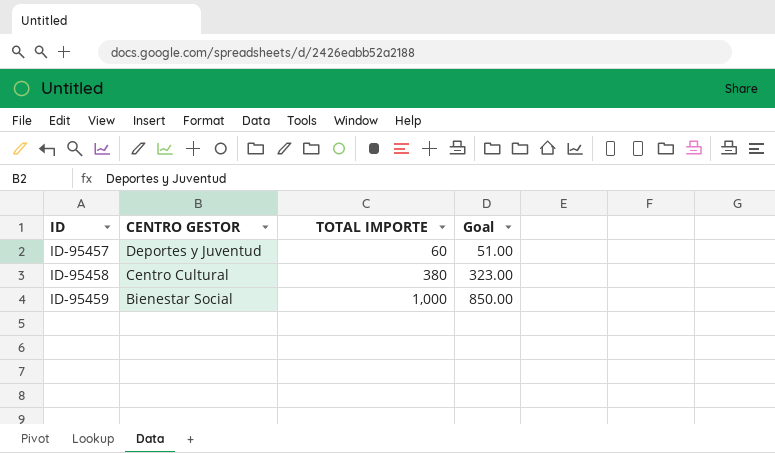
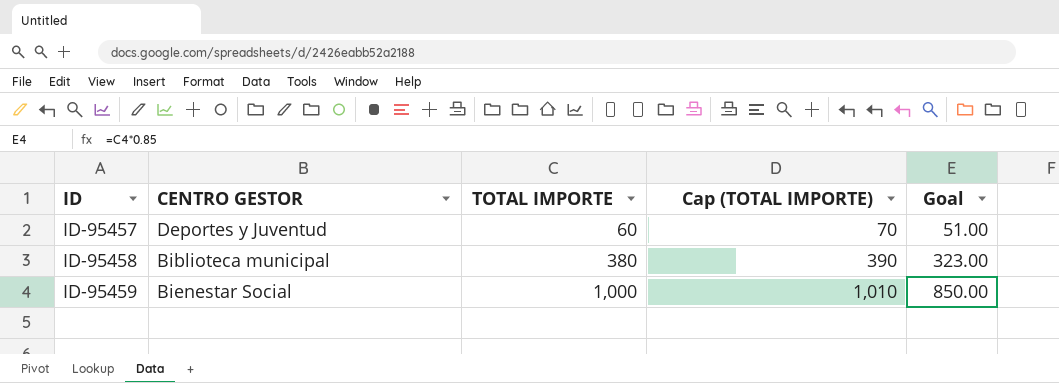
column Cap (TOTAL IMPORTE) | formula: none -> [TOTAL IMPORTE] + 10
ID-95458 | CENTRO GESTOR: Centro Cultural -> Biblioteca municipal

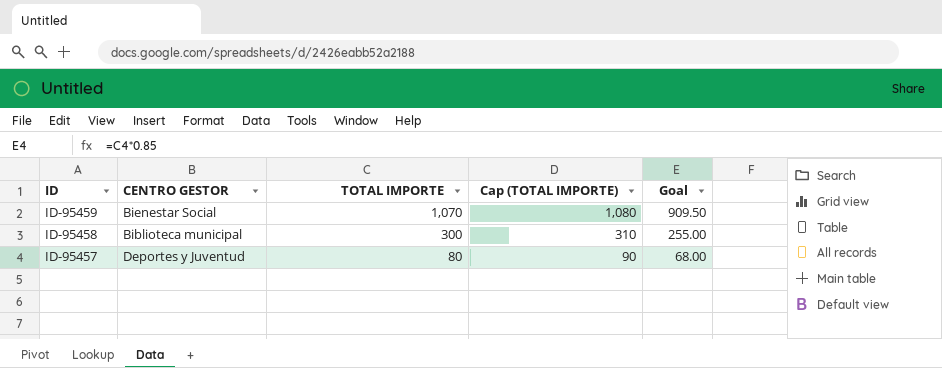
row order: ID ascending -> ID descending
ID-95459 | TOTAL IMPORTE: 1,000 -> 1,070
ID-95459 | Cap (TOTAL IMPORTE): 1,010 -> 1,080
ID-95459 | Goal: 850.00 -> 909.50
ID-95458 | TOTAL IMPORTE: 380 -> 300
ID-95458 | Cap (TOTAL IMPORTE): 390 -> 310
ID-95458 | Goal: 323.00 -> 255.00
ID-95457 | TOTAL IMPORTE: 60 -> 80
ID-95457 | Cap (TOTAL IMPORTE): 70 -> 90
ID-95457 | Goal: 51.00 -> 68.00

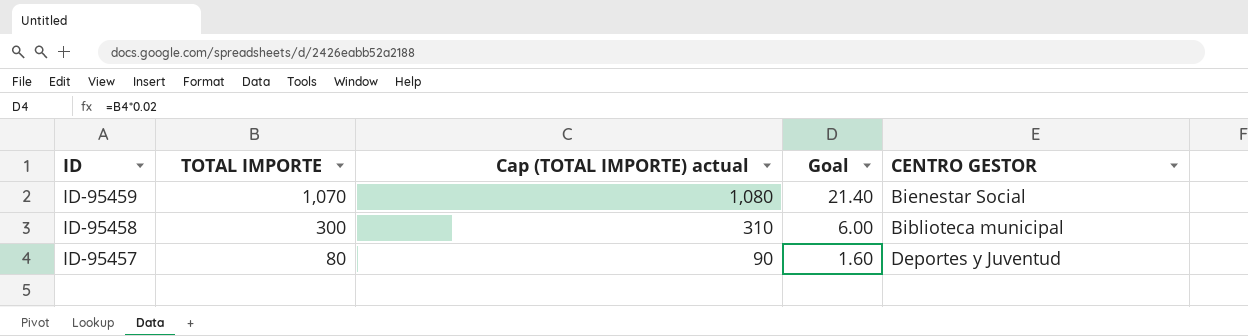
column name: Cap (TOTAL IMPORTE) -> Cap (TOTAL IMPORTE) actual
column Goal | formula: [TOTAL IMPORTE] * 0.85 -> [TOTAL IMPORTE] * 0.02
column CENTRO GESTOR | position: 2 -> 5

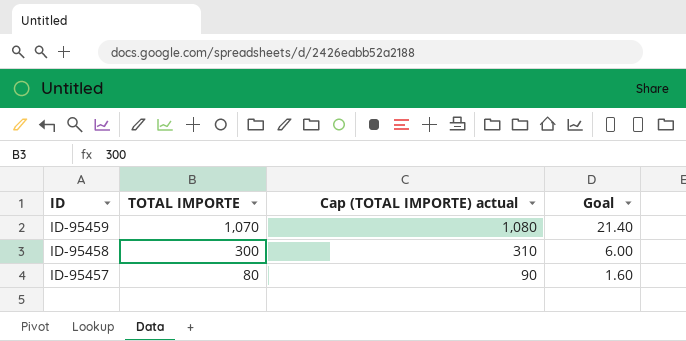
column CENTRO GESTOR | position: 5 -> none

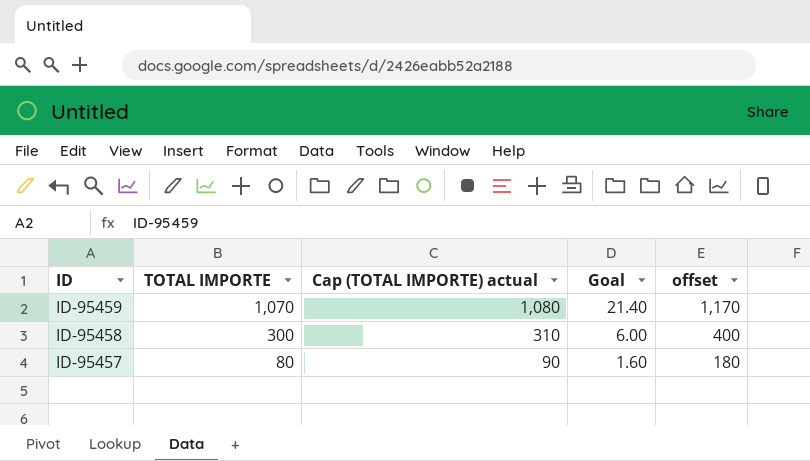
column offset | formula: none -> [TOTAL IMPORTE] + 100

